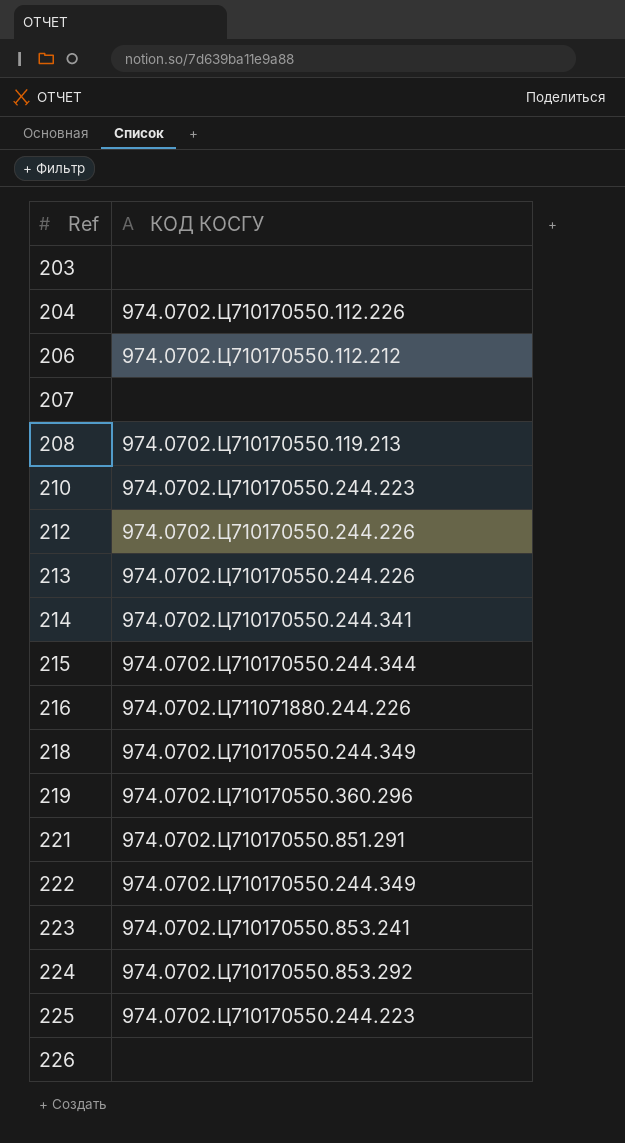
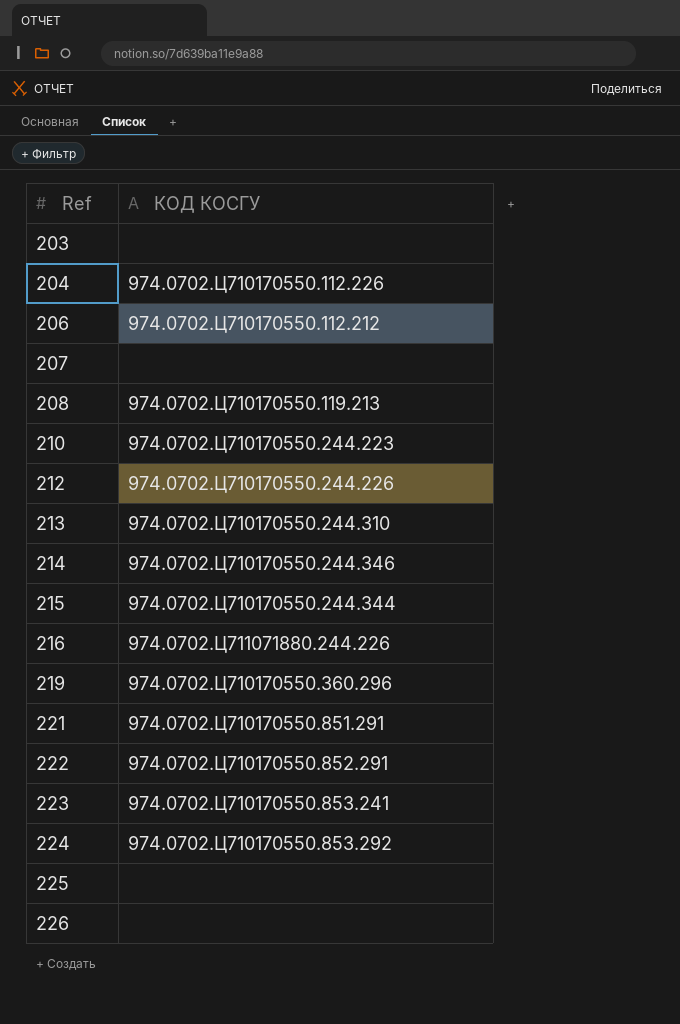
row 218: 974.0702.Ц710170550.244.349 -> none
213 | КОД КОСГУ: 974.0702.Ц710170550.244.226 -> 974.0702.Ц710170550.244.310
214 | КОД КОСГУ: 974.0702.Ц710170550.244.341 -> 974.0702.Ц710170550.244.346
222 | КОД КОСГУ: 974.0702.Ц710170550.244.349 -> 974.0702.Ц710170550.852.291
225 | КОД КОСГУ: 974.0702.Ц710170550.244.223 -> none

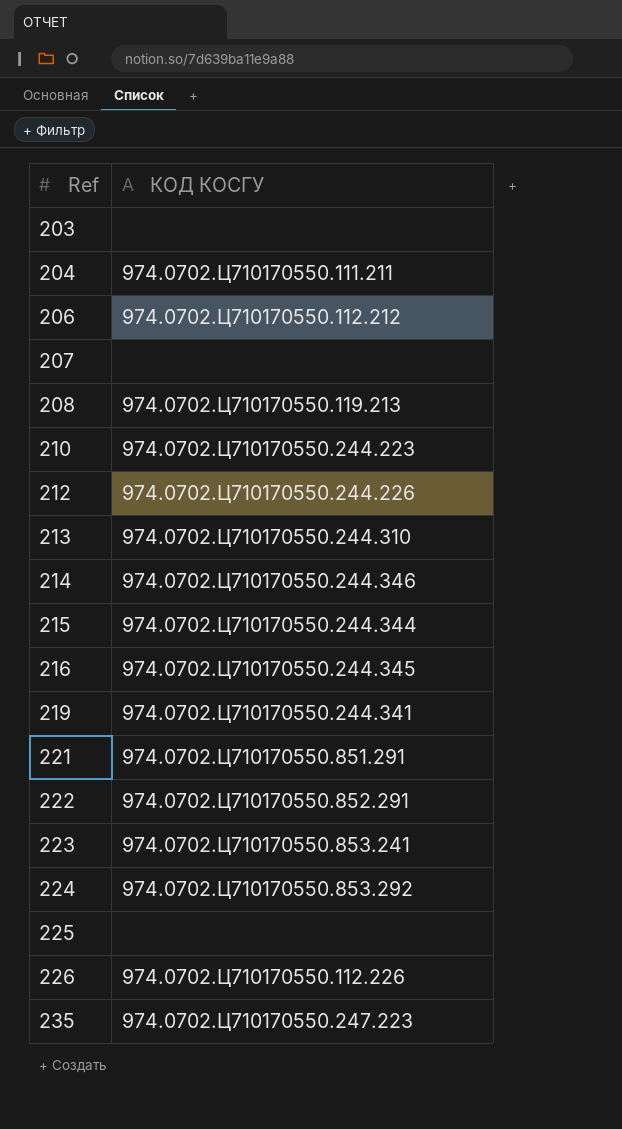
204 | КОД КОСГУ: 974.0702.Ц710170550.112.226 -> 974.0702.Ц710170550.111.211
216 | КОД КОСГУ: 974.0702.Ц711071880.244.226 -> 974.0702.Ц710170550.244.345
219 | КОД КОСГУ: 974.0702.Ц710170550.360.296 -> 974.0702.Ц710170550.244.341
226 | КОД КОСГУ: none -> 974.0702.Ц710170550.112.226
row 235: none -> 974.0702.Ц710170550.247.223

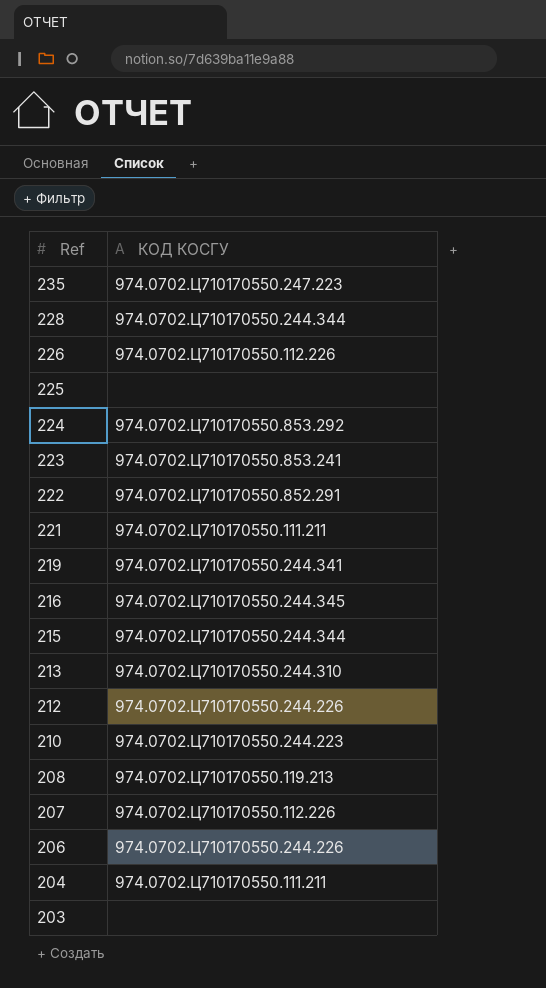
row order: Ref ascending -> Ref descending
row 214: 974.0702.Ц710170550.244.346 -> none
row 228: none -> 974.0702.Ц710170550.244.344
221 | КОД КОСГУ: 974.0702.Ц710170550.851.291 -> 974.0702.Ц710170550.111.211
207 | КОД КОСГУ: none -> 974.0702.Ц710170550.112.226
206 | КОД КОСГУ: 974.0702.Ц710170550.112.212 -> 974.0702.Ц710170550.244.226

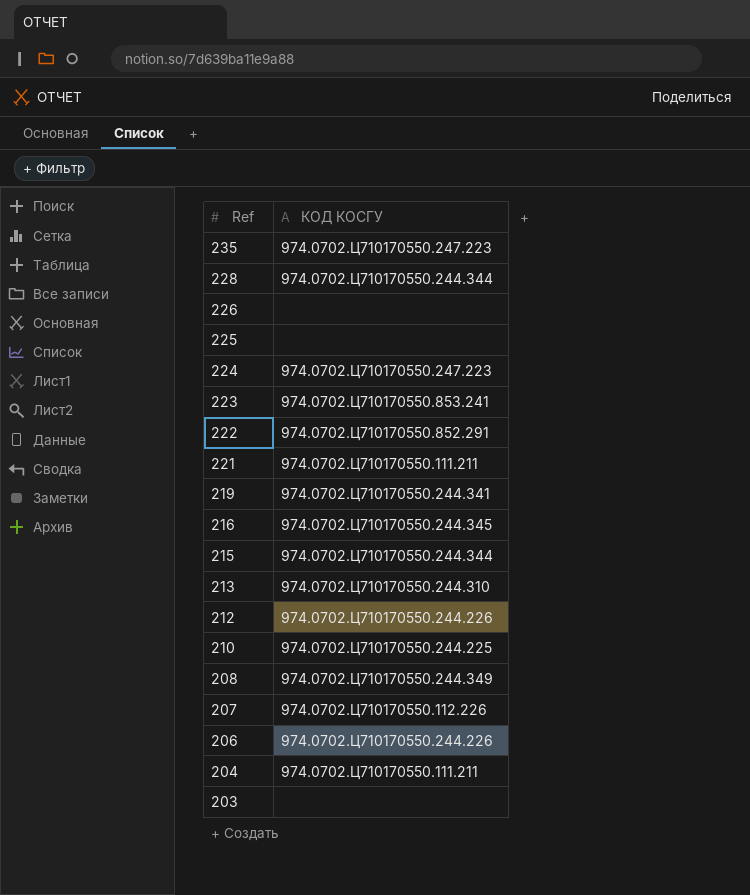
226 | КОД КОСГУ: 974.0702.Ц710170550.112.226 -> none
224 | КОД КОСГУ: 974.0702.Ц710170550.853.292 -> 974.0702.Ц710170550.247.223
210 | КОД КОСГУ: 974.0702.Ц710170550.244.223 -> 974.0702.Ц710170550.244.225
208 | КОД КОСГУ: 974.0702.Ц710170550.119.213 -> 974.0702.Ц710170550.244.349

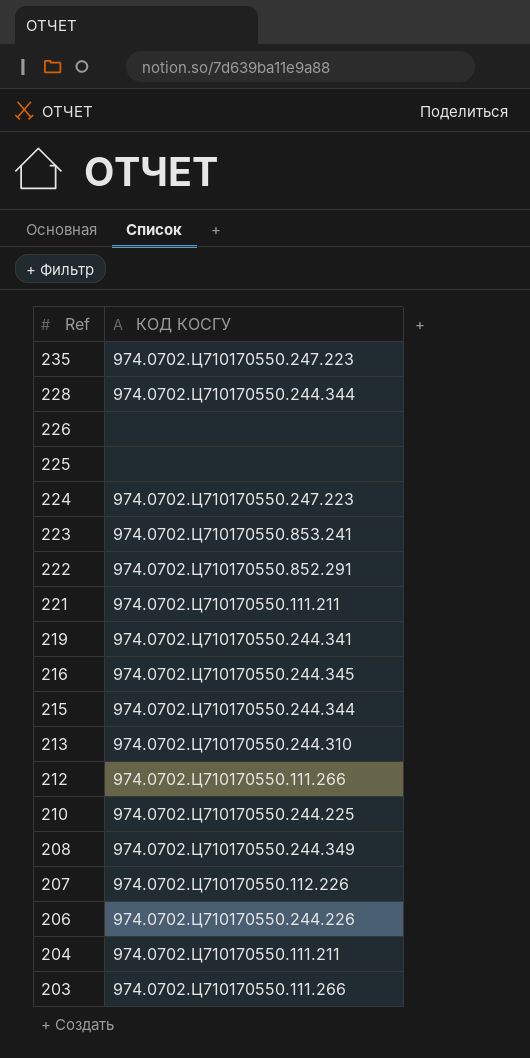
212 | КОД КОСГУ: 974.0702.Ц710170550.244.226 -> 974.0702.Ц710170550.111.266
203 | КОД КОСГУ: none -> 974.0702.Ц710170550.111.266

